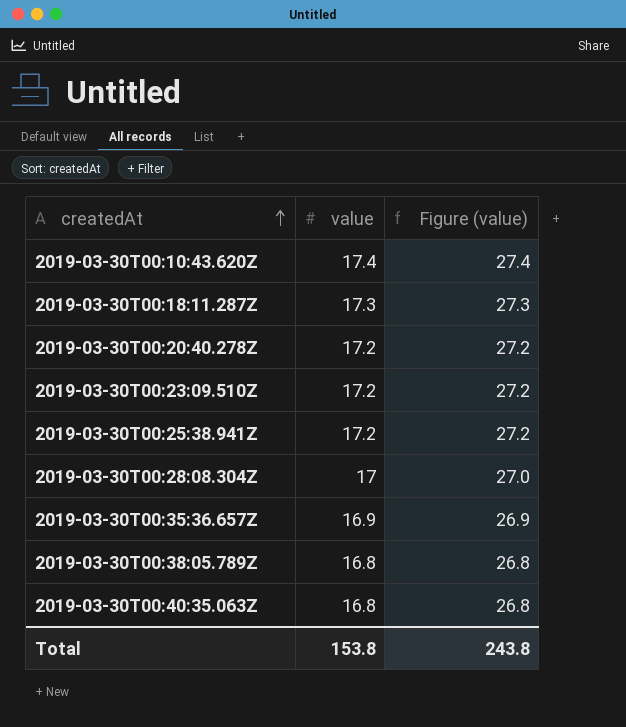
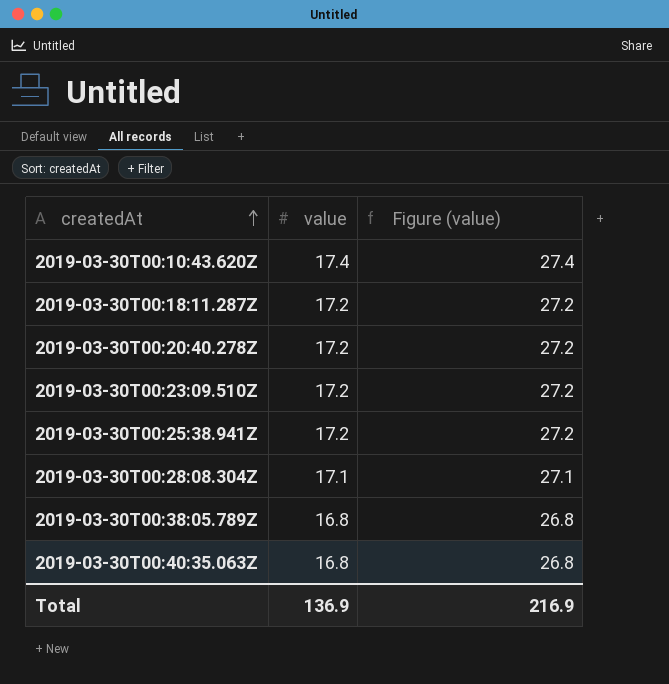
row 2019-03-30T00:35:36.657Z: 16.9 | 26.9 -> none
2019-03-30T00:18:11.287Z | value: 17.3 -> 17.2
2019-03-30T00:18:11.287Z | Figure (value): 27.3 -> 27.2
2019-03-30T00:28:08.304Z | value: 17 -> 17.1
2019-03-30T00:28:08.304Z | Figure (value): 27.0 -> 27.1
Total | value: 153.8 -> 136.9
Total | Figure (value): 243.8 -> 216.9

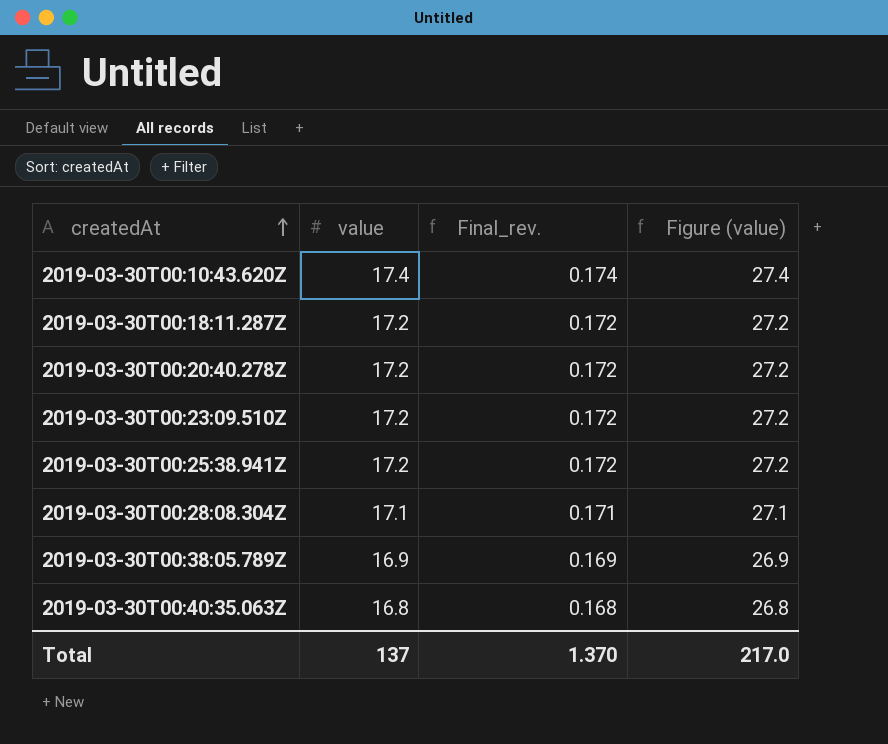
column Final_rev. | formula: none -> [value] * 0.01
2019-03-30T00:38:05.789Z | value: 16.8 -> 16.9
2019-03-30T00:38:05.789Z | Figure (value): 26.8 -> 26.9
Total | value: 136.9 -> 137
Total | Figure (value): 216.9 -> 217.0

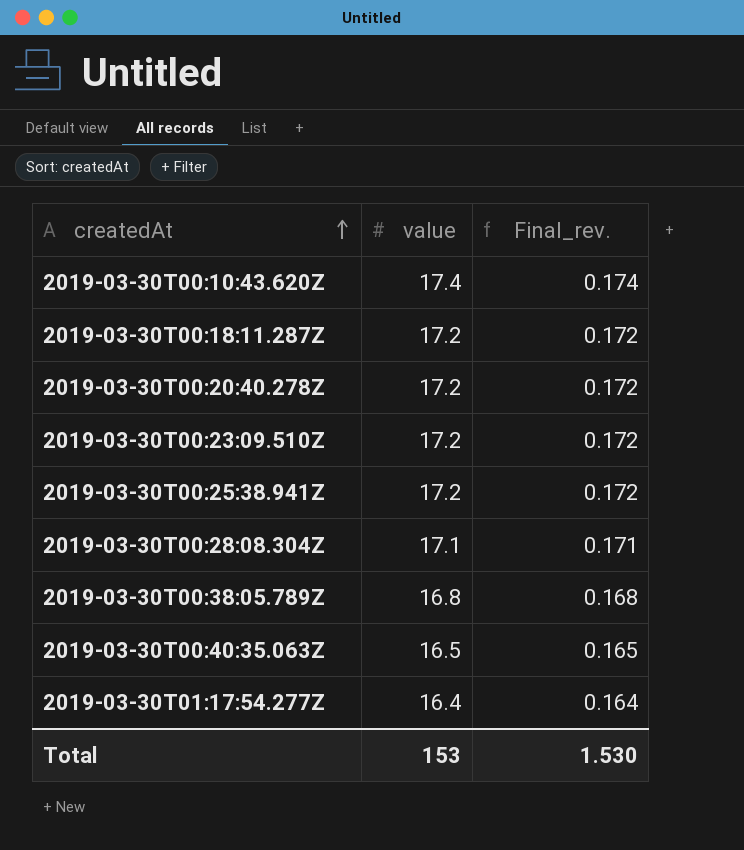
column Figure (value) | formula: [value] + 10 -> none
2019-03-30T00:38:05.789Z | value: 16.9 -> 16.8
2019-03-30T00:38:05.789Z | Final_rev.: 0.169 -> 0.168
2019-03-30T00:40:35.063Z | value: 16.8 -> 16.5
2019-03-30T00:40:35.063Z | Final_rev.: 0.168 -> 0.165
row 2019-03-30T01:17:54.277Z: none -> 16.4 | 0.164
Total | value: 137 -> 153
Total | Final_rev.: 1.370 -> 1.530

